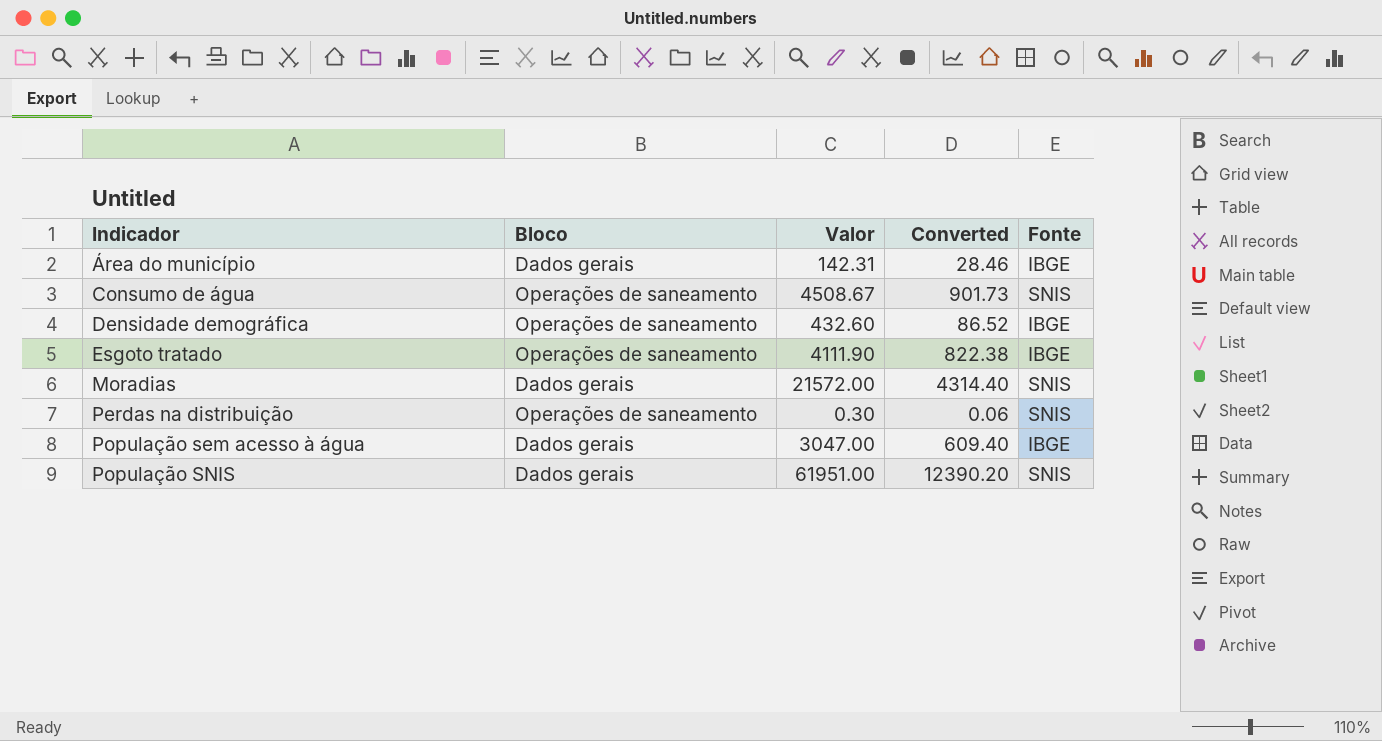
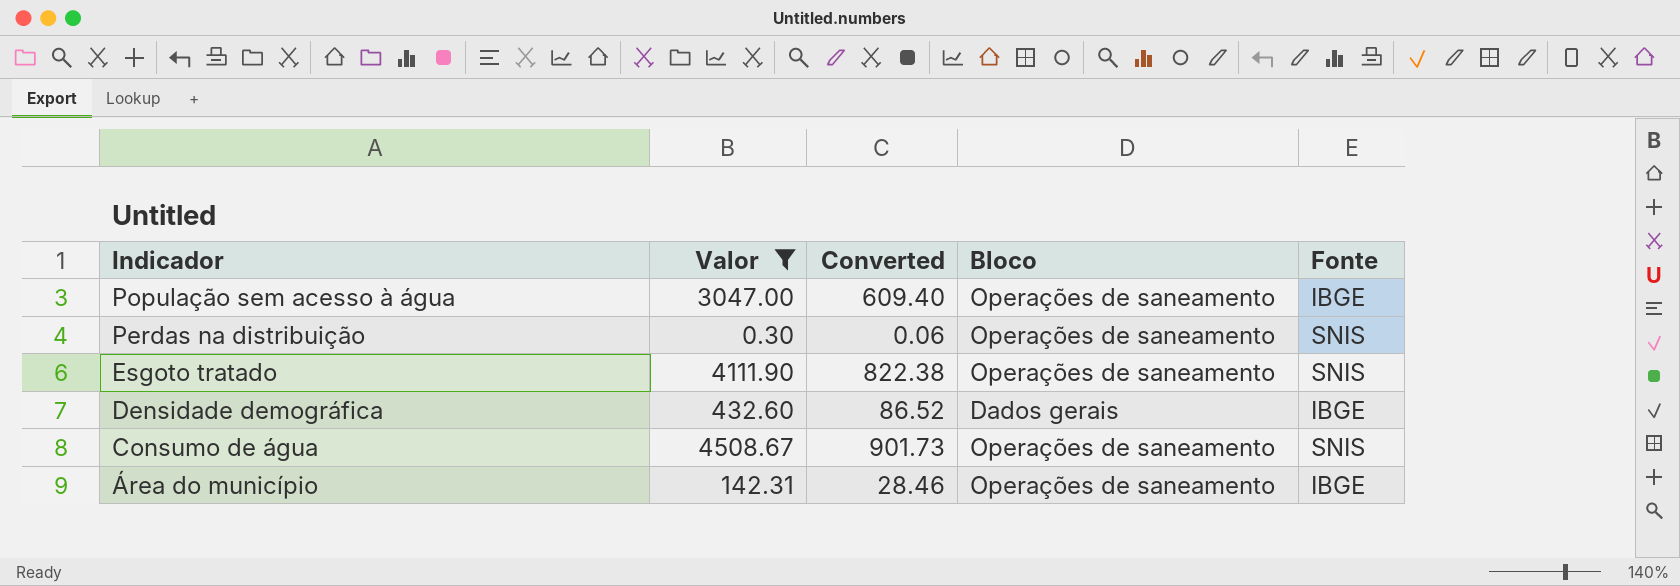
filter: none -> Valor <= 4508.67
row order: Indicador ascending -> Indicador descending
column Bloco | position: 2 -> 4
População sem acesso à água | Bloco: Dados gerais -> Operações de saneamento
Esgoto tratado | Fonte: IBGE -> SNIS
Densidade demográfica | Bloco: Operações de saneamento -> Dados gerais
Área do município | Bloco: Dados gerais -> Operações de saneamento

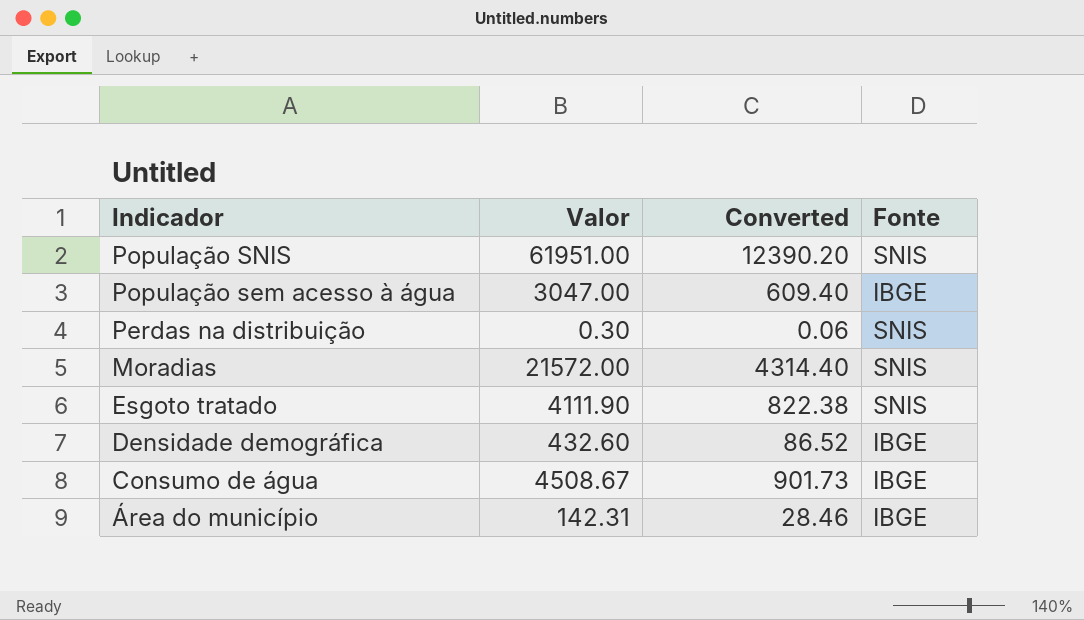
filter: Valor <= 4508.67 -> none
column Bloco | position: 4 -> none
Consumo de água | Fonte: SNIS -> IBGE

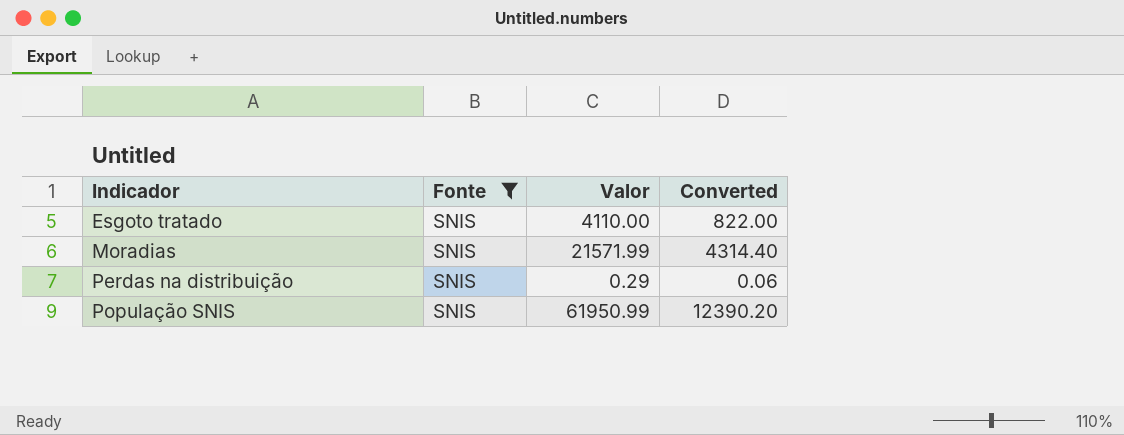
filter: none -> Fonte = SNIS
row order: Indicador descending -> Indicador ascending
column Fonte | position: 4 -> 2
Esgoto tratado | Valor: 4111.90 -> 4110.00
Esgoto tratado | Converted: 822.38 -> 822.00
Moradias | Valor: 21572.00 -> 21571.99
Perdas na distribuição | Valor: 0.30 -> 0.29
População SNIS | Valor: 61951.00 -> 61950.99

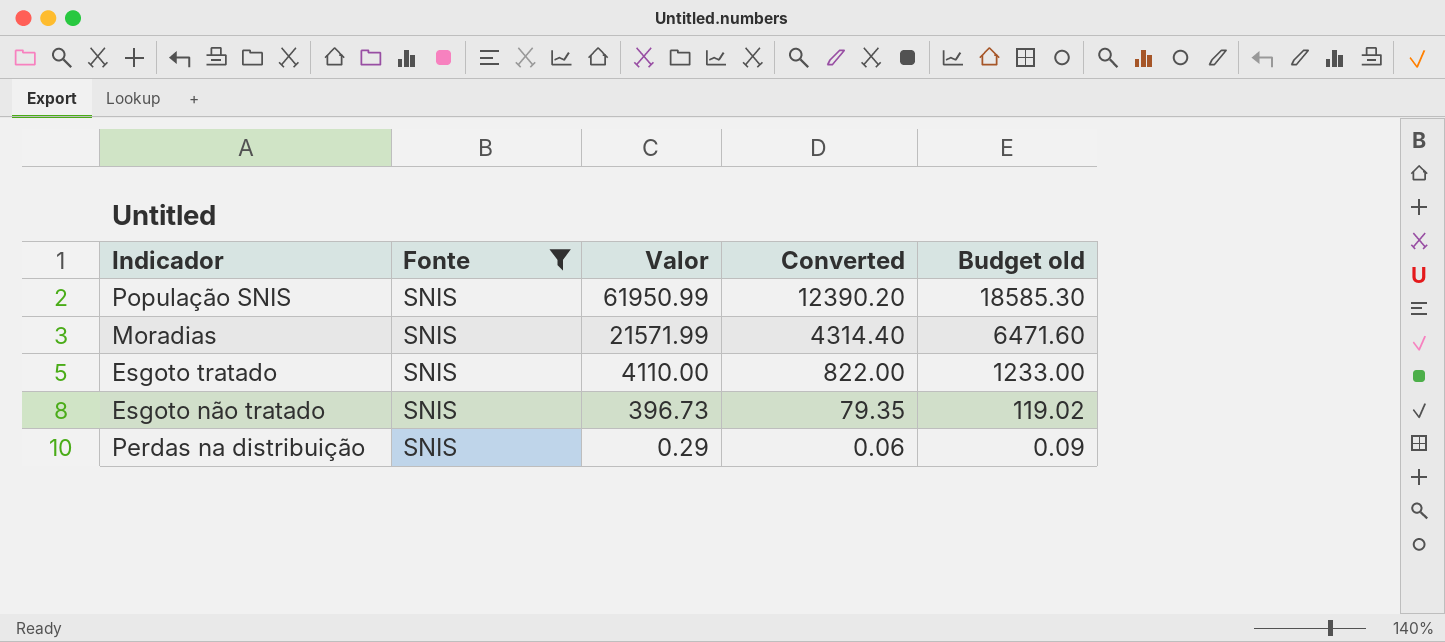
row order: Indicador ascending -> Valor descending
column Budget old | formula: none -> [Valor] * 0.3
row Esgoto não tratado: none -> SNIS | 396.73 | 79.35 | 119.02

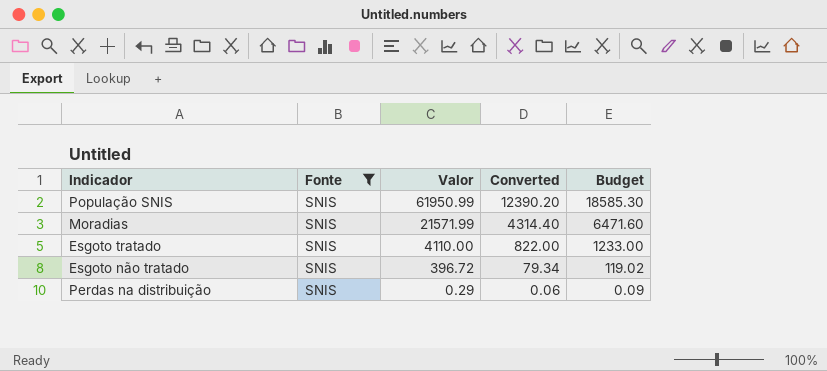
column name: Budget old -> Budget
Esgoto não tratado | Valor: 396.73 -> 396.72
Esgoto não tratado | Converted: 79.35 -> 79.34

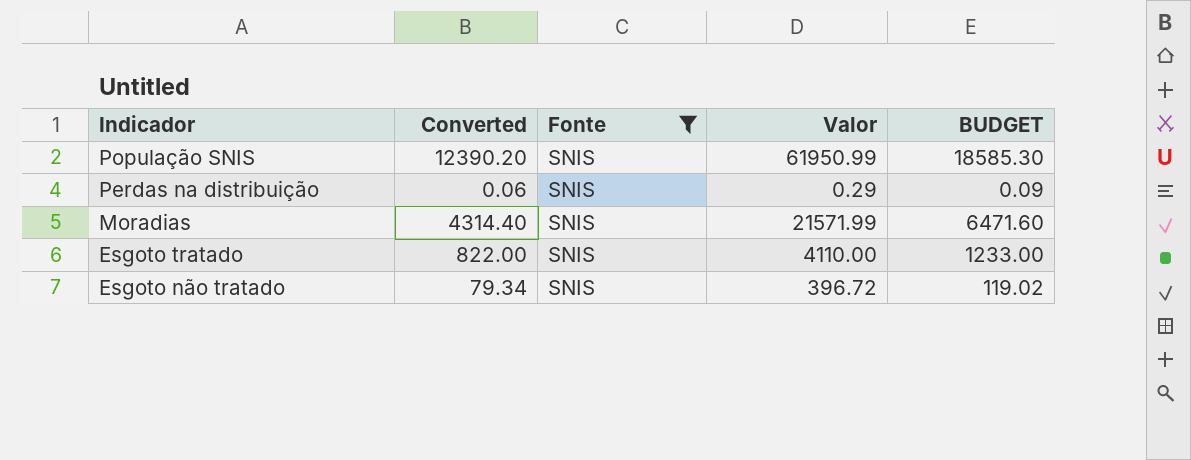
row order: Valor descending -> Indicador descending
column Converted | position: 4 -> 2
column name: Budget -> BUDGET

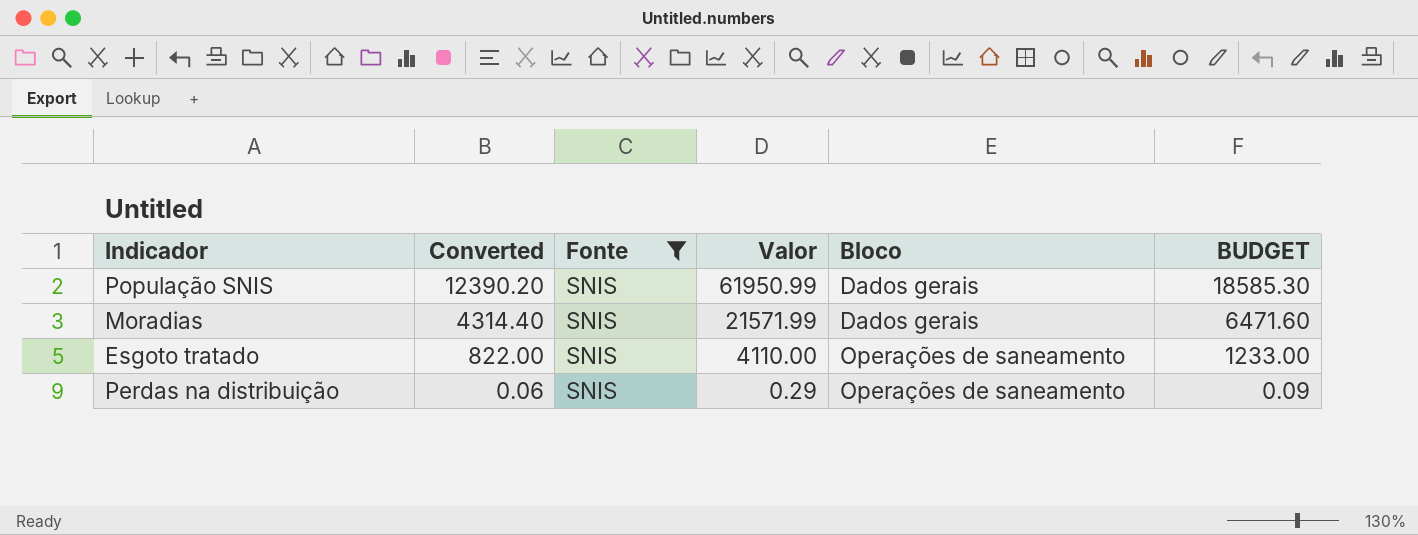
row order: Indicador descending -> Converted descending
column Bloco | position: none -> 5
row Esgoto não tratado: 79.34 | SNIS | 396.72 | 119.02 -> none

